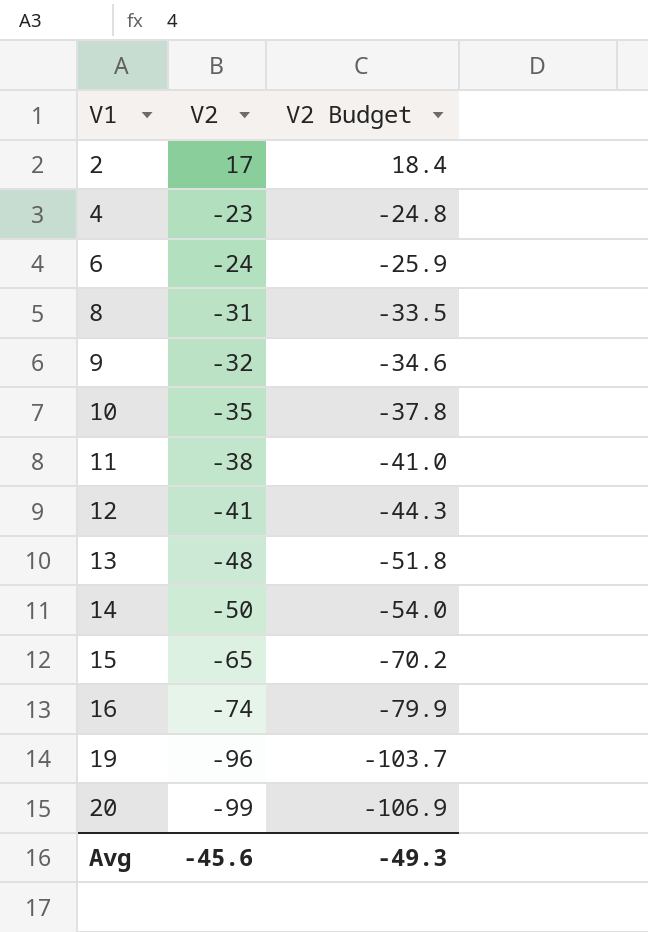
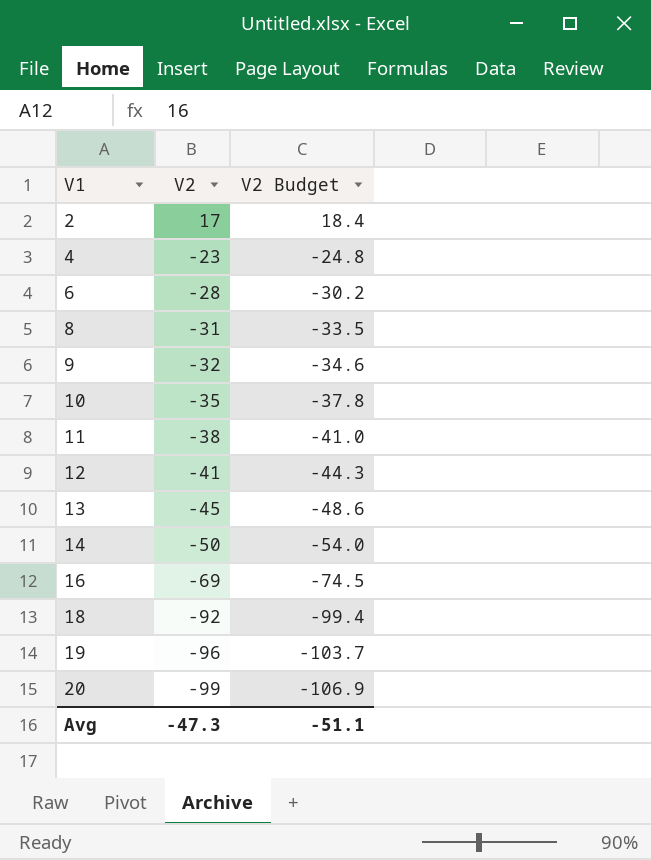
row 15: -65 | -70.2 -> none
6 | V2: -24 -> -28
6 | V2 Budget: -25.9 -> -30.2
13 | V2: -48 -> -45
13 | V2 Budget: -51.8 -> -48.6
16 | V2: -74 -> -69
16 | V2 Budget: -79.9 -> -74.5
row 18: none -> -92 | -99.4
Avg | V2: -45.6 -> -47.3
Avg | V2 Budget: -49.3 -> -51.1

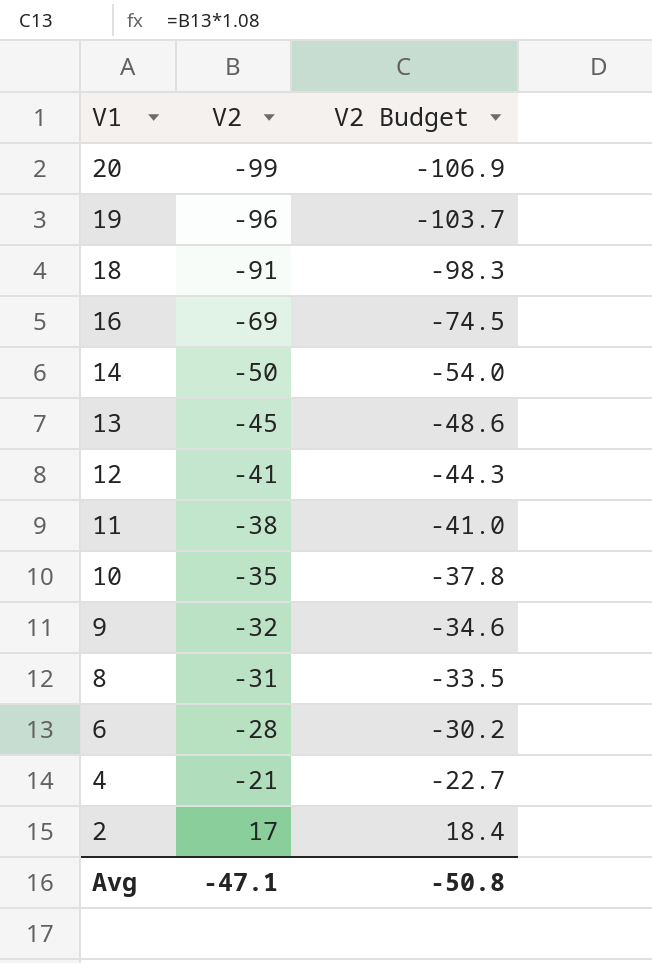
row order: V1 ascending -> V1 descending
18 | V2: -92 -> -91
18 | V2 Budget: -99.4 -> -98.3
4 | V2: -23 -> -21
4 | V2 Budget: -24.8 -> -22.7
Avg | V2: -47.3 -> -47.1
Avg | V2 Budget: -51.1 -> -50.8

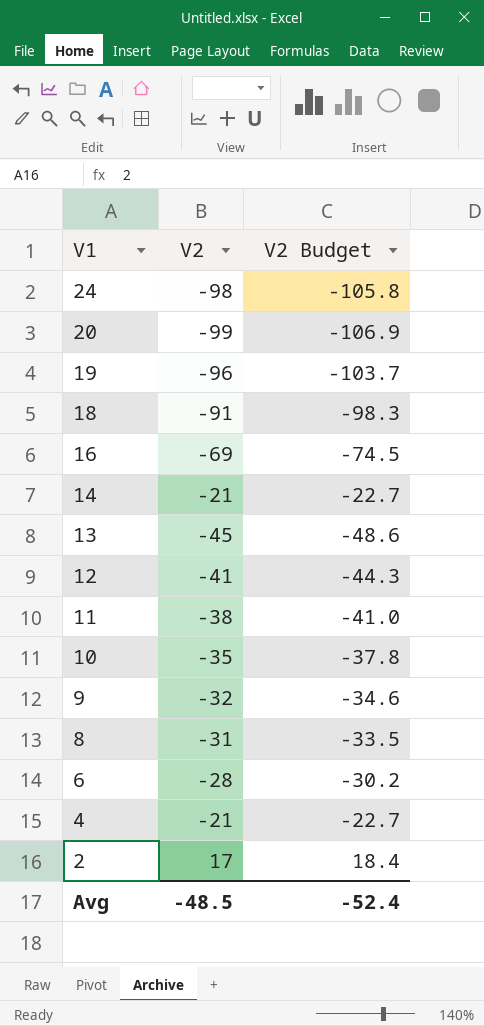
row 24: none -> -98 | -105.8
14 | V2: -50 -> -21
14 | V2 Budget: -54.0 -> -22.7
Avg | V2: -47.1 -> -48.5
Avg | V2 Budget: -50.8 -> -52.4

